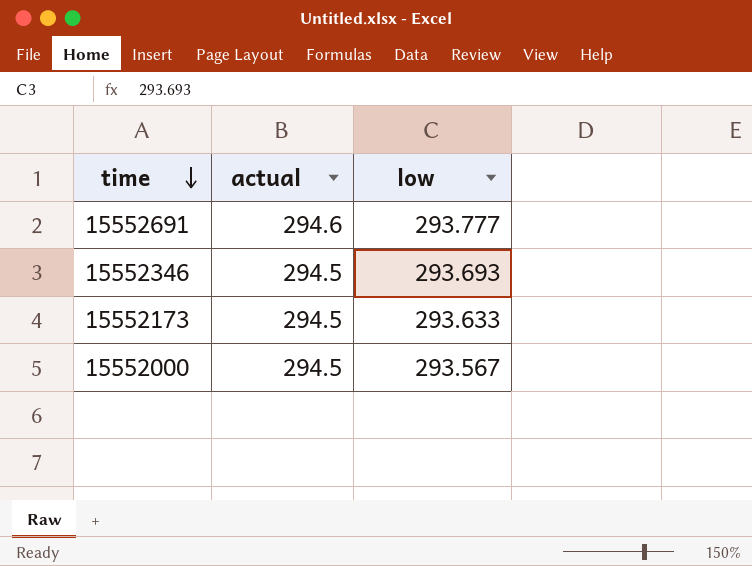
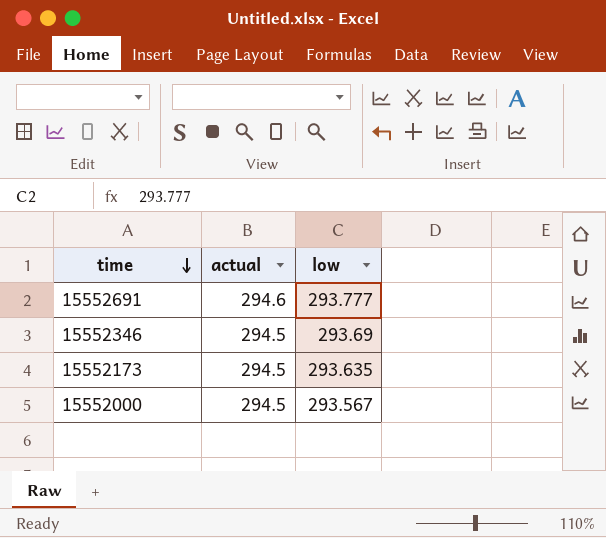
15552346 | low: 293.693 -> 293.69
15552173 | low: 293.633 -> 293.635

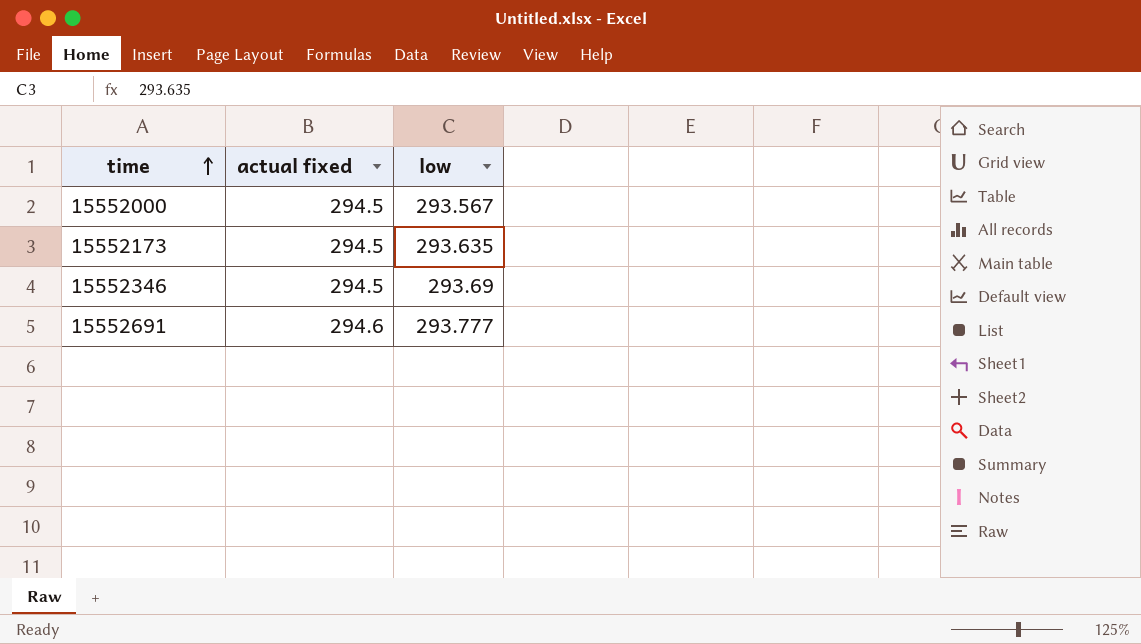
row order: time descending -> time ascending
column name: actual -> actual fixed

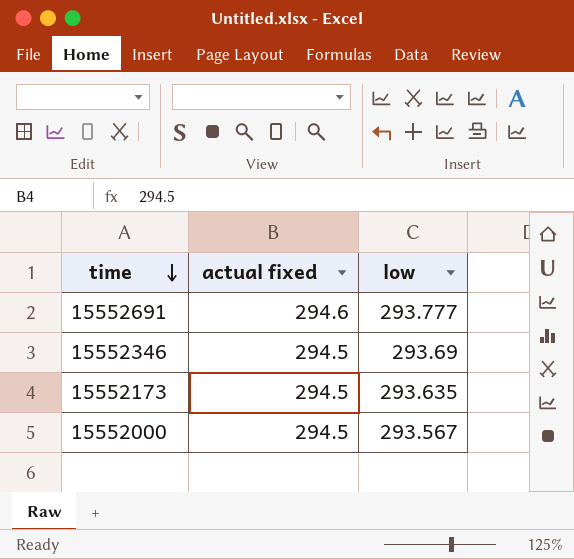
row order: time ascending -> time descending

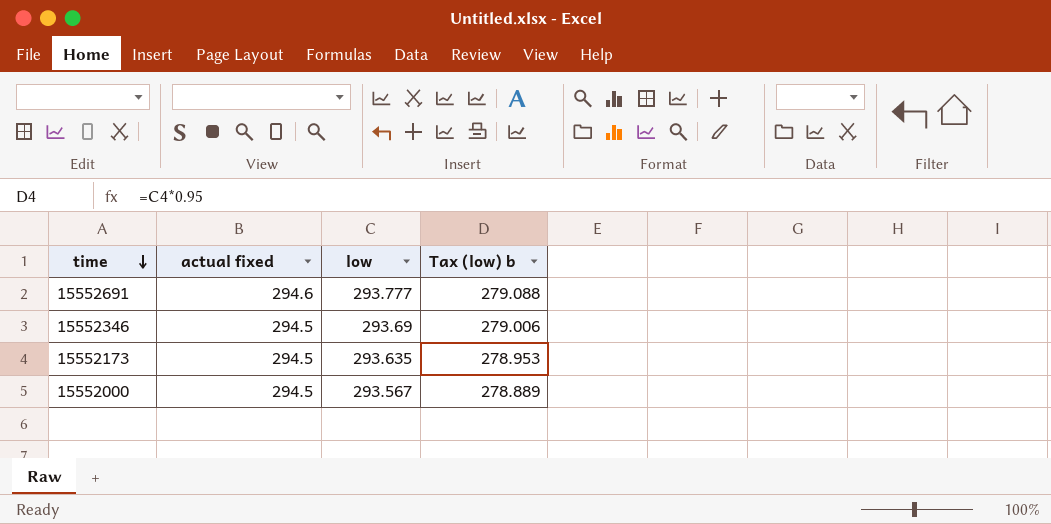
column Tax (low) b | formula: none -> [low] * 0.95

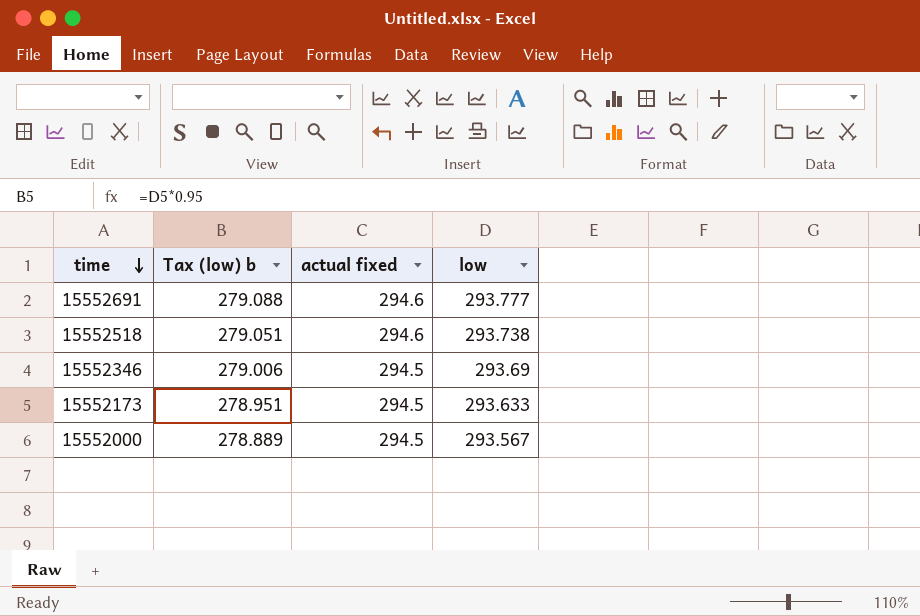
column Tax (low) b | position: 4 -> 2
row 15552518: none -> 279.051 | 294.6 | 293.738
15552173 | Tax (low) b: 278.953 -> 278.951
15552173 | low: 293.635 -> 293.633

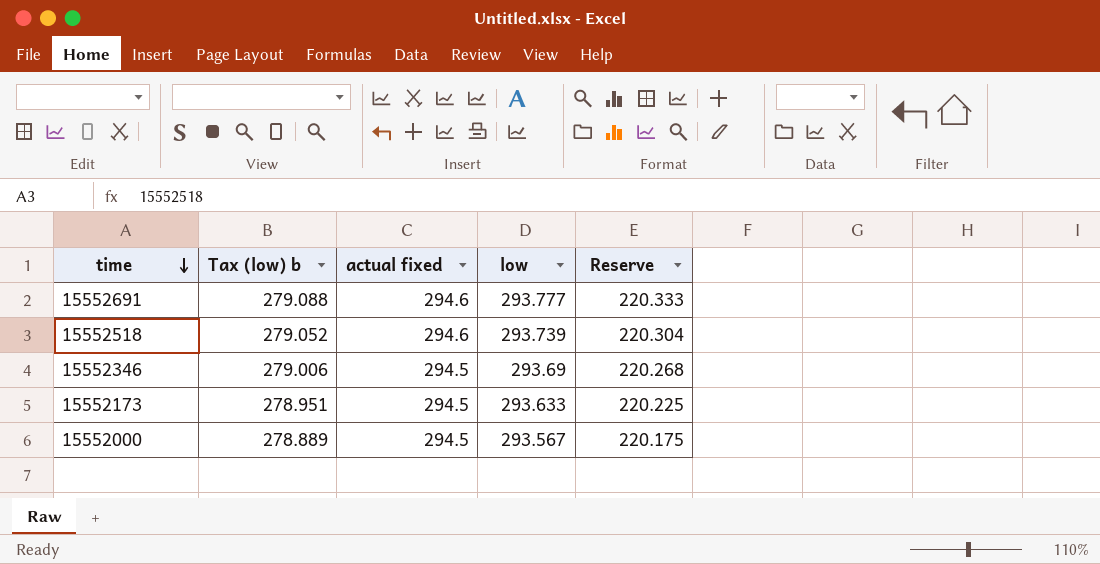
column Reserve | formula: none -> [low] * 0.75
15552518 | Tax (low) b: 279.051 -> 279.052
15552518 | low: 293.738 -> 293.739

